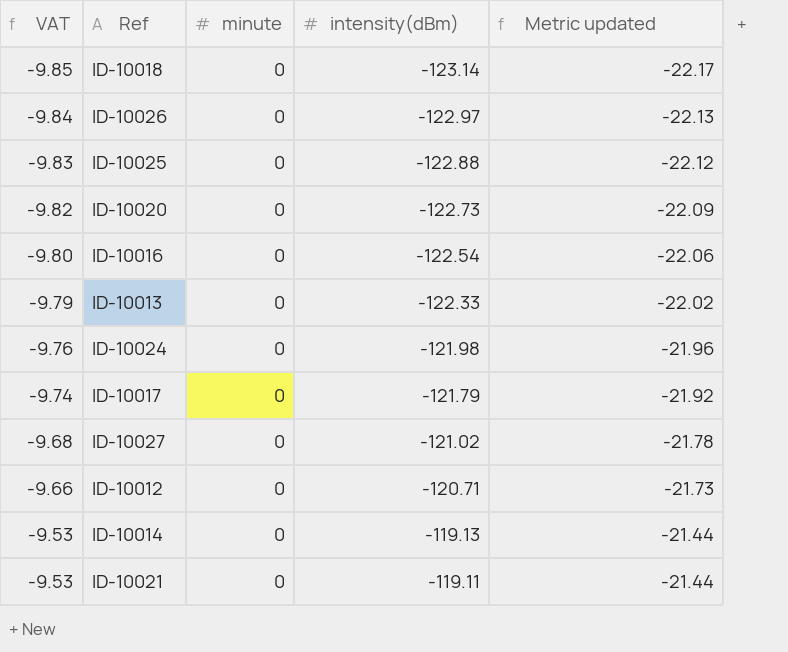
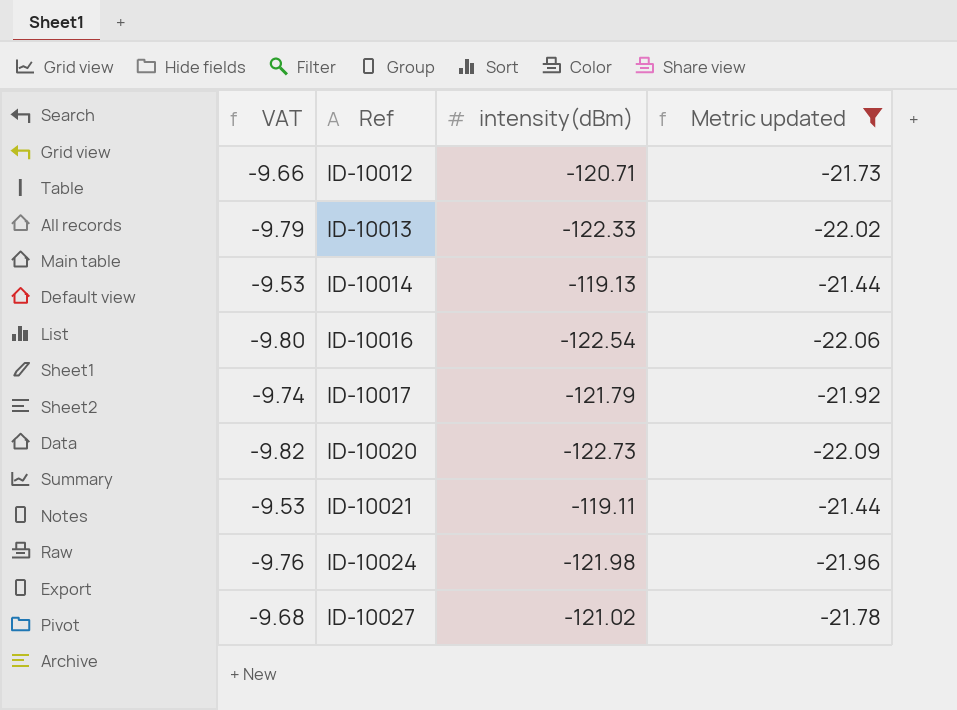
filter: none -> Metric updated >= -22.09
row order: VAT ascending -> Ref ascending
column minute | position: 3 -> none

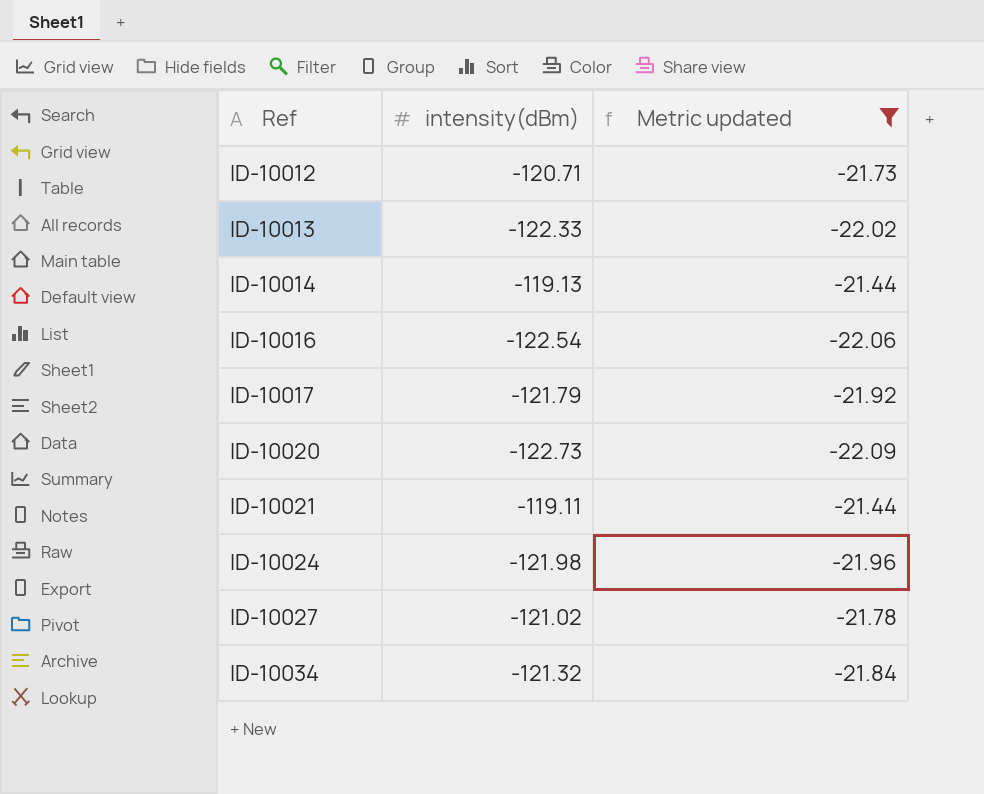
column VAT | formula: [intensity(dBm)] * 0.08 -> none
row ID-10034: none -> -121.32 | -21.84

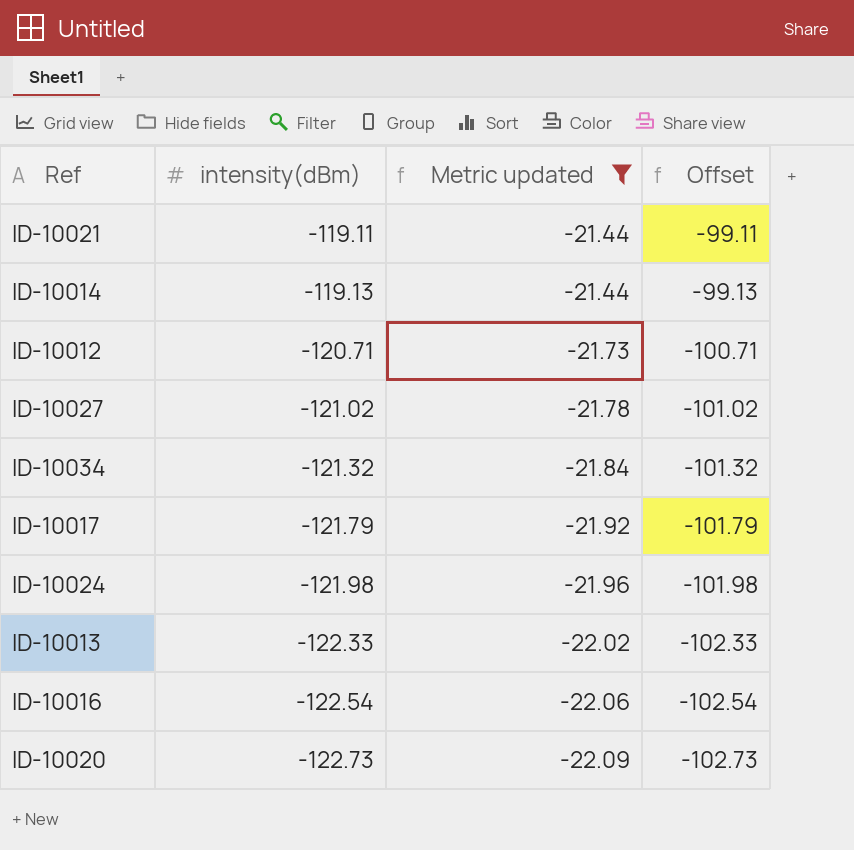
row order: Ref ascending -> intensity(dBm) descending
column Offset | formula: none -> [intensity(dBm)] + 20

